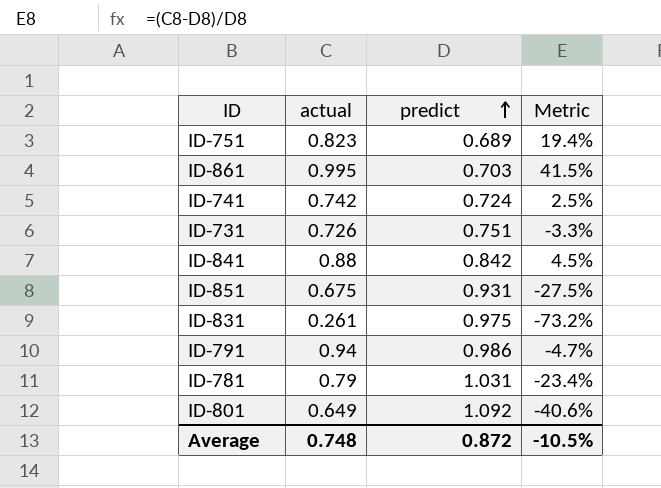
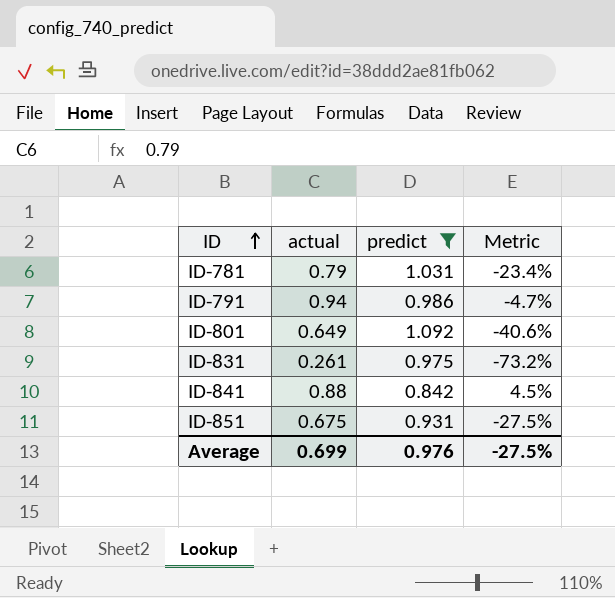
filter: none -> predict >= 0.842
row order: predict ascending -> ID ascending
Average | actual: 0.748 -> 0.699
Average | predict: 0.872 -> 0.976
Average | Metric: -10.5% -> -27.5%

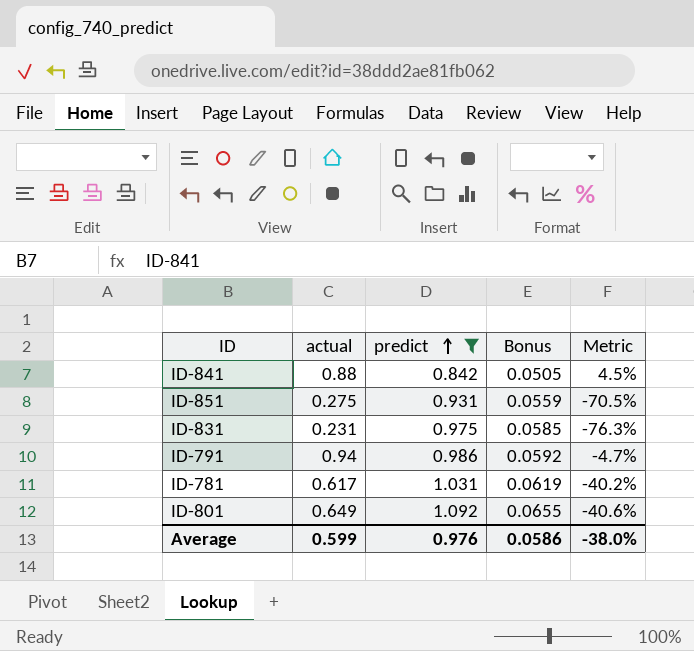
row order: ID ascending -> predict ascending
column Bonus | formula: none -> [predict] * 0.06
ID-851 | actual: 0.675 -> 0.275
ID-851 | Metric: -27.5% -> -70.5%
ID-831 | actual: 0.261 -> 0.231
ID-831 | Metric: -73.2% -> -76.3%
ID-781 | actual: 0.79 -> 0.617
ID-781 | Metric: -23.4% -> -40.2%
Average | actual: 0.699 -> 0.599
Average | Metric: -27.5% -> -38.0%

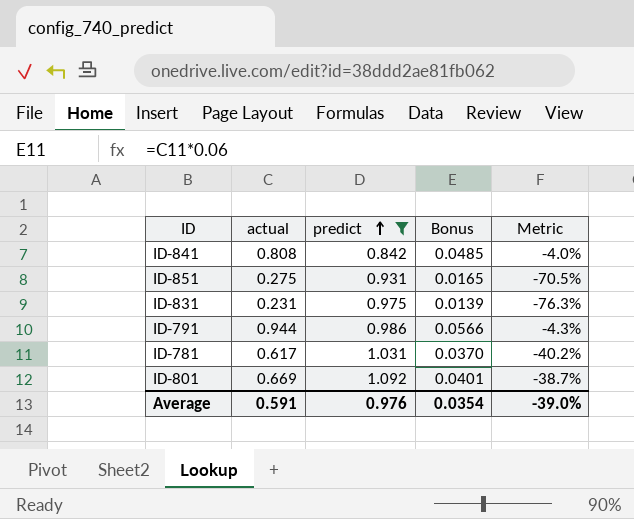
column Bonus | formula: [predict] * 0.06 -> [actual] * 0.06
ID-841 | actual: 0.88 -> 0.808
ID-841 | Metric: 4.5% -> -4.0%
ID-791 | actual: 0.94 -> 0.944
ID-791 | Metric: -4.7% -> -4.3%
ID-801 | actual: 0.649 -> 0.669
ID-801 | Metric: -40.6% -> -38.7%
Average | actual: 0.599 -> 0.591
Average | Bonus: 0.0586 -> 0.0354
Average | Metric: -38.0% -> -39.0%

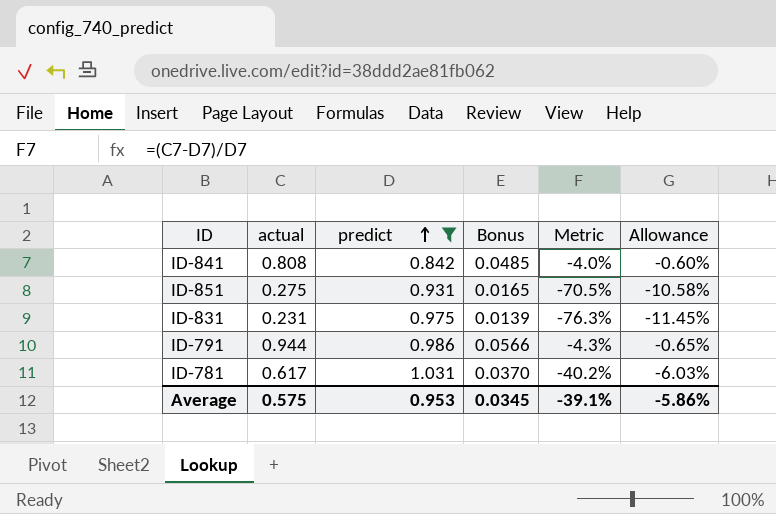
column Allowance | formula: none -> [Metric] * 0.15
row ID-801: 0.669 | 1.092 | 0.0401 | -38.7% -> none
Average | actual: 0.591 -> 0.575
Average | predict: 0.976 -> 0.953
Average | Bonus: 0.0354 -> 0.0345
Average | Metric: -39.0% -> -39.1%

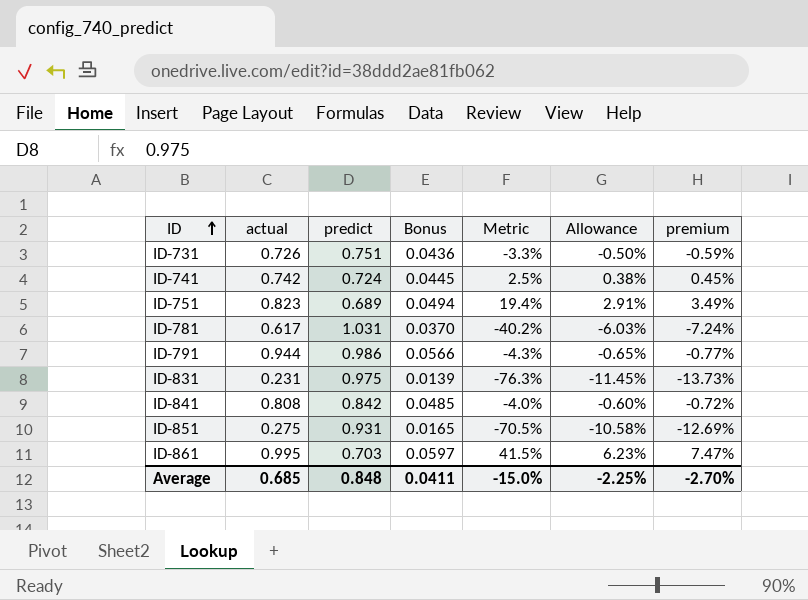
filter: predict >= 0.842 -> none
row order: predict ascending -> ID ascending
column premium | formula: none -> [Metric] * 0.18
Average | actual: 0.575 -> 0.685
Average | predict: 0.953 -> 0.848
Average | Bonus: 0.0345 -> 0.0411
Average | Metric: -39.1% -> -15.0%
Average | Allowance: -5.86% -> -2.25%

